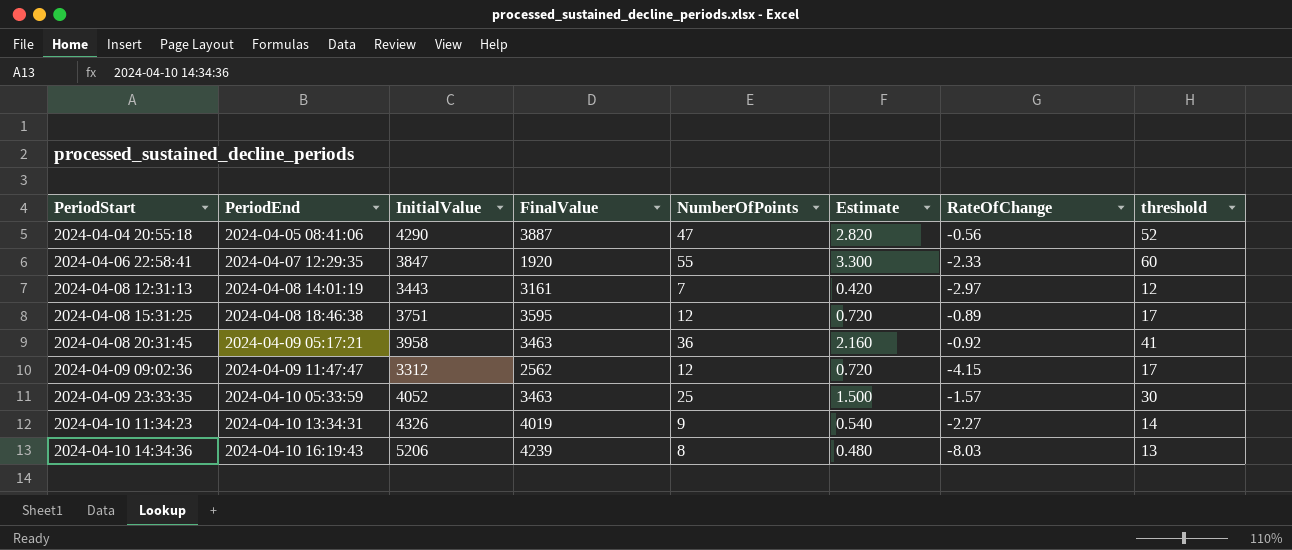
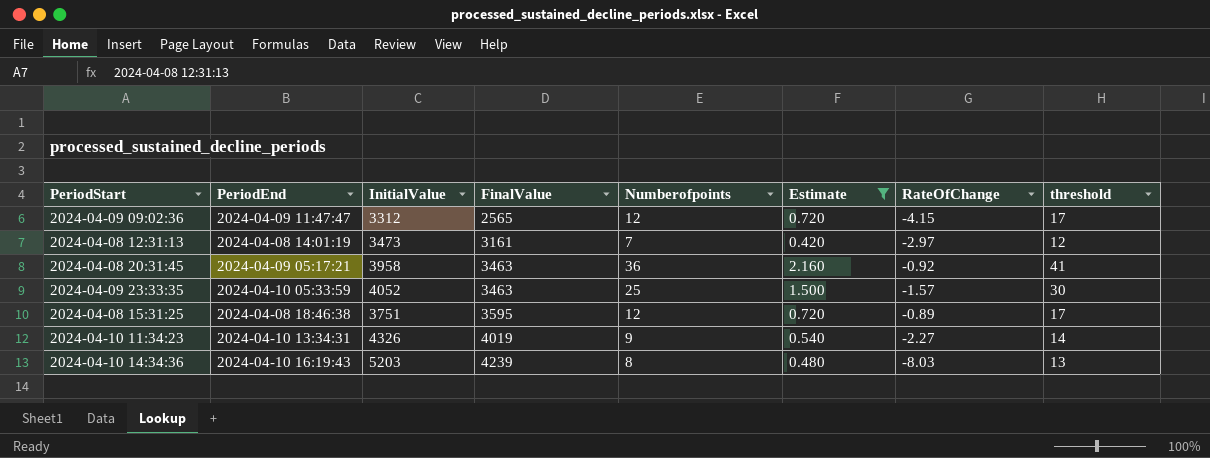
filter: none -> Estimate <= 2.160
row order: PeriodStart ascending -> FinalValue ascending
column name: NumberOfPoints -> Numberofpoints
2024-04-09 09:02:36 | FinalValue: 2562 -> 2565
2024-04-08 12:31:13 | InitialValue: 3443 -> 3473
2024-04-10 14:34:36 | InitialValue: 5206 -> 5203

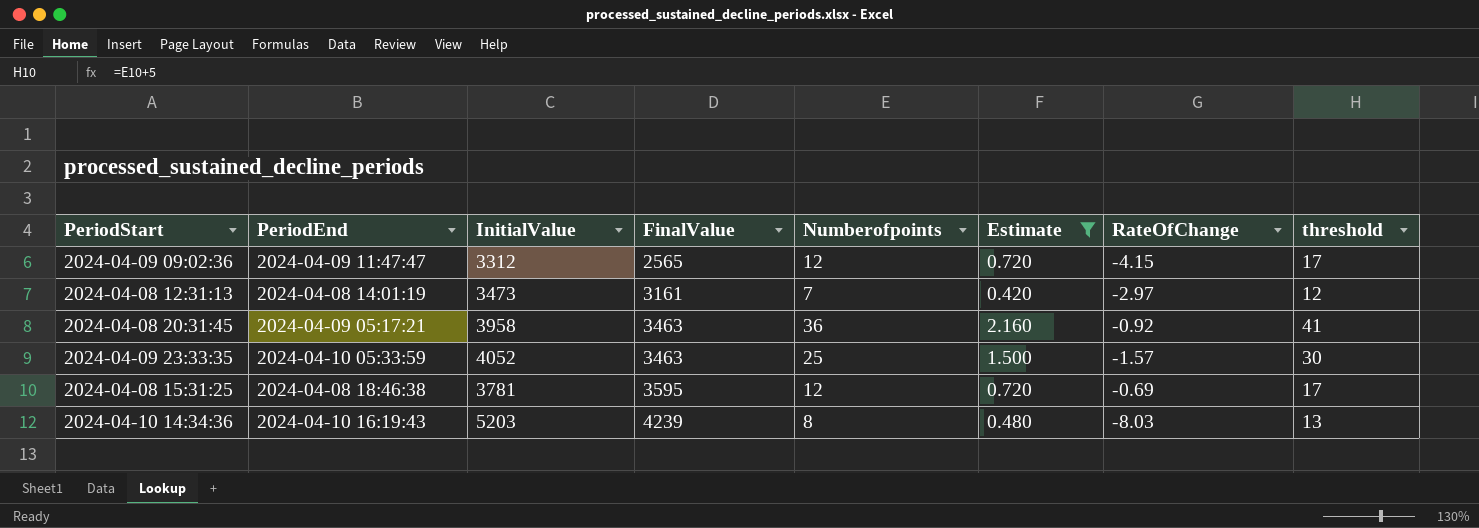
row 2024-04-10 11:34:23: 2024-04-10 13:34:31 | 4326 | 4019 | 9 | 0.540 | -2.27 | 14 -> none
2024-04-08 15:31:25 | InitialValue: 3751 -> 3781
2024-04-08 15:31:25 | RateOfChange: -0.89 -> -0.69

